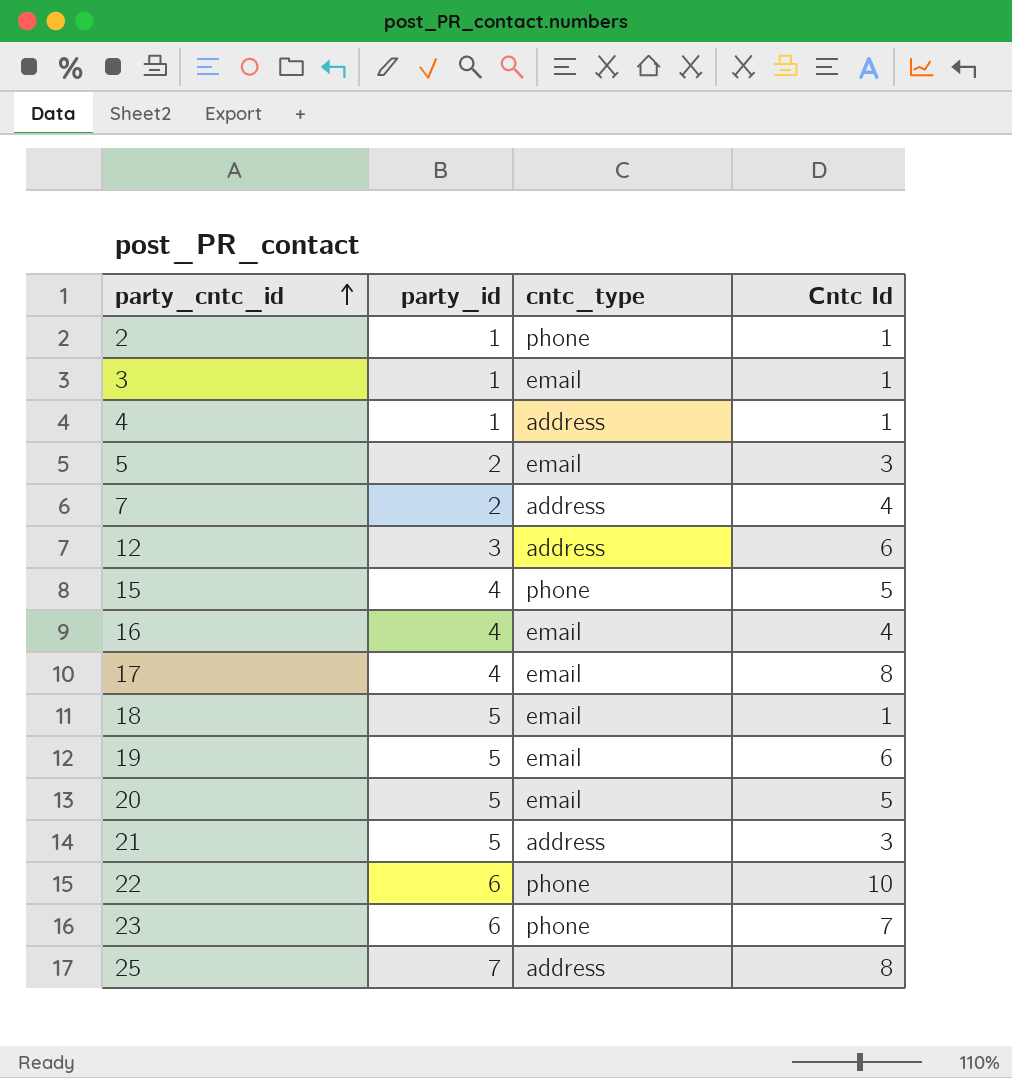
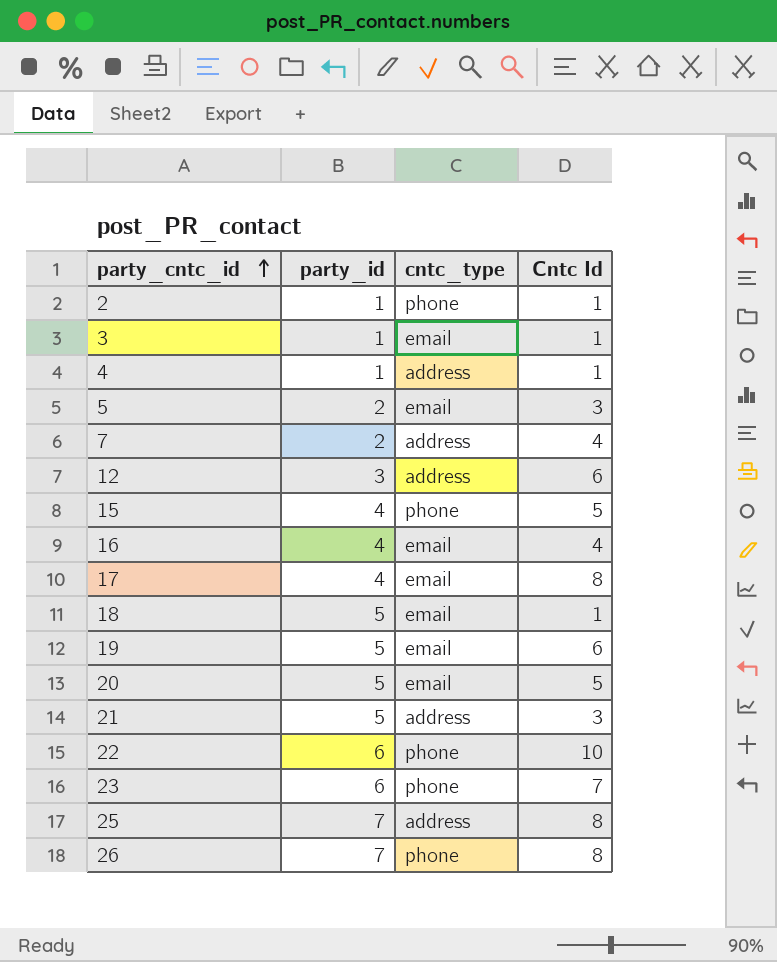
row 26: none -> 7 | phone | 8

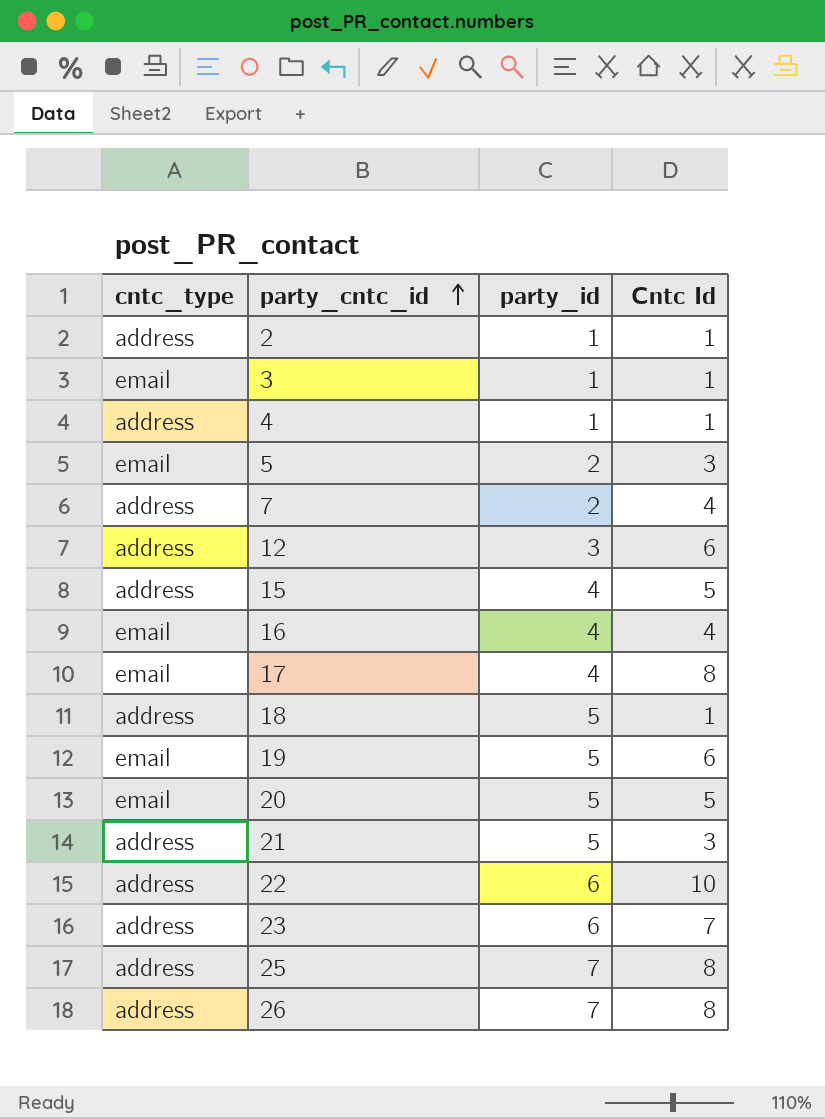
column cntc_type | position: 3 -> 1
2 | cntc_type: phone -> address
15 | cntc_type: phone -> address
18 | cntc_type: email -> address
22 | cntc_type: phone -> address
23 | cntc_type: phone -> address
26 | cntc_type: phone -> address

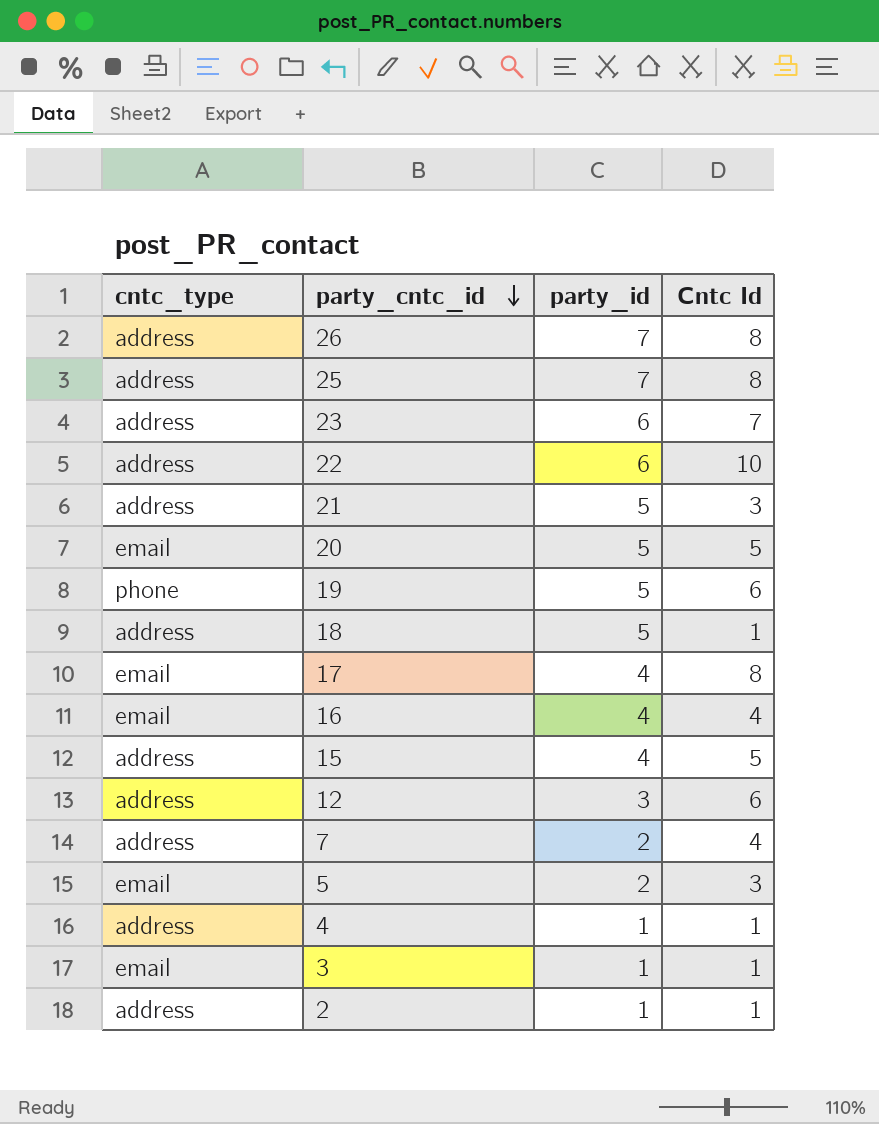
row order: party_cntc_id ascending -> party_cntc_id descending
19 | cntc_type: email -> phone

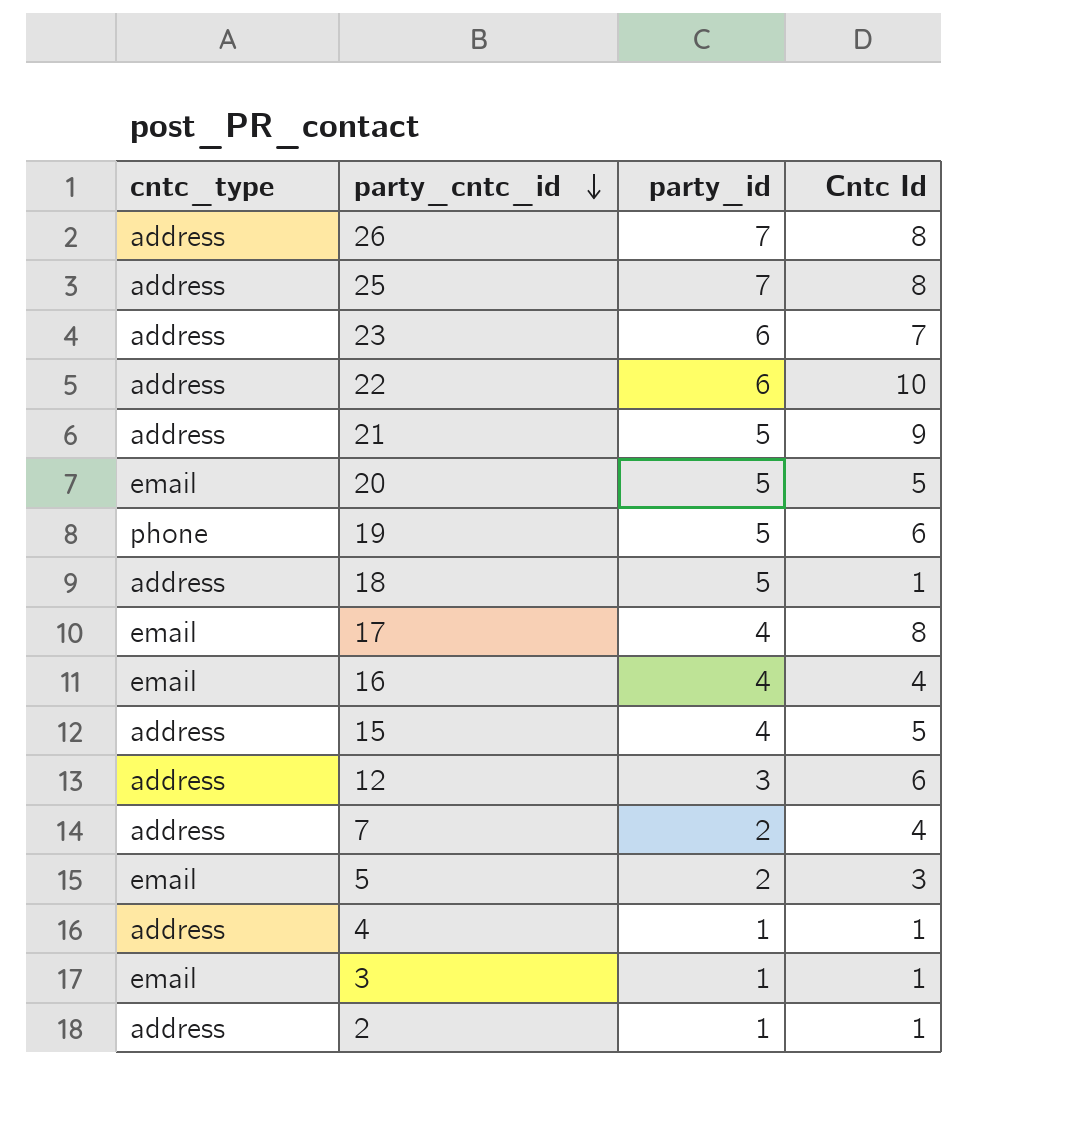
21 | Cntc Id: 3 -> 9

